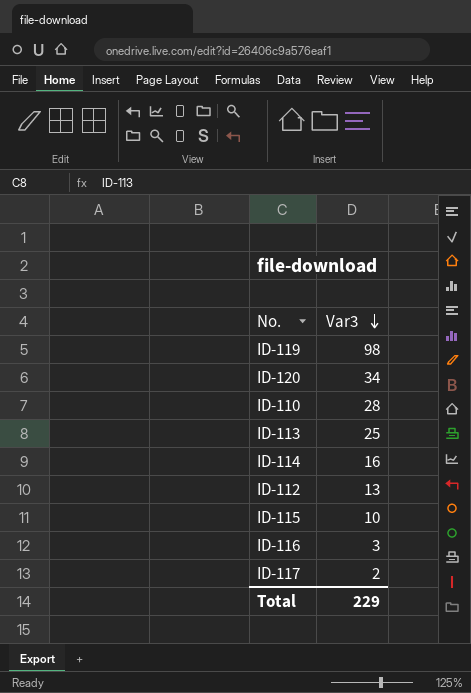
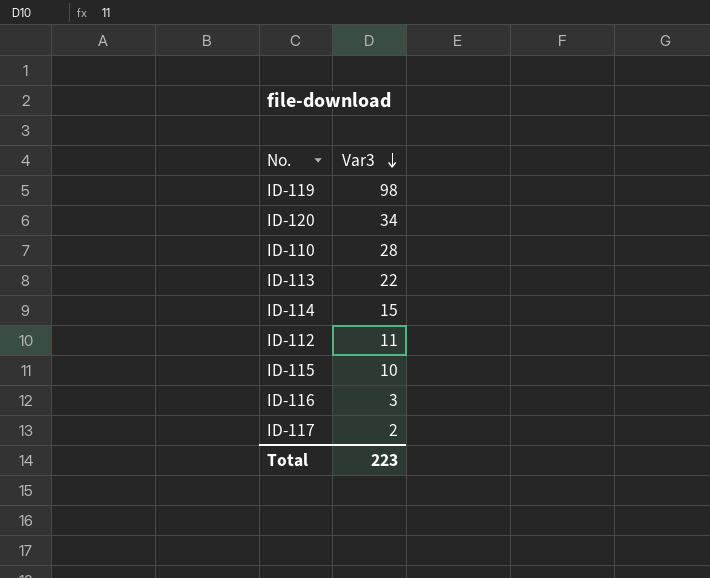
ID-113 | Var3: 25 -> 22
ID-114 | Var3: 16 -> 15
ID-112 | Var3: 13 -> 11
Total | Var3: 229 -> 223

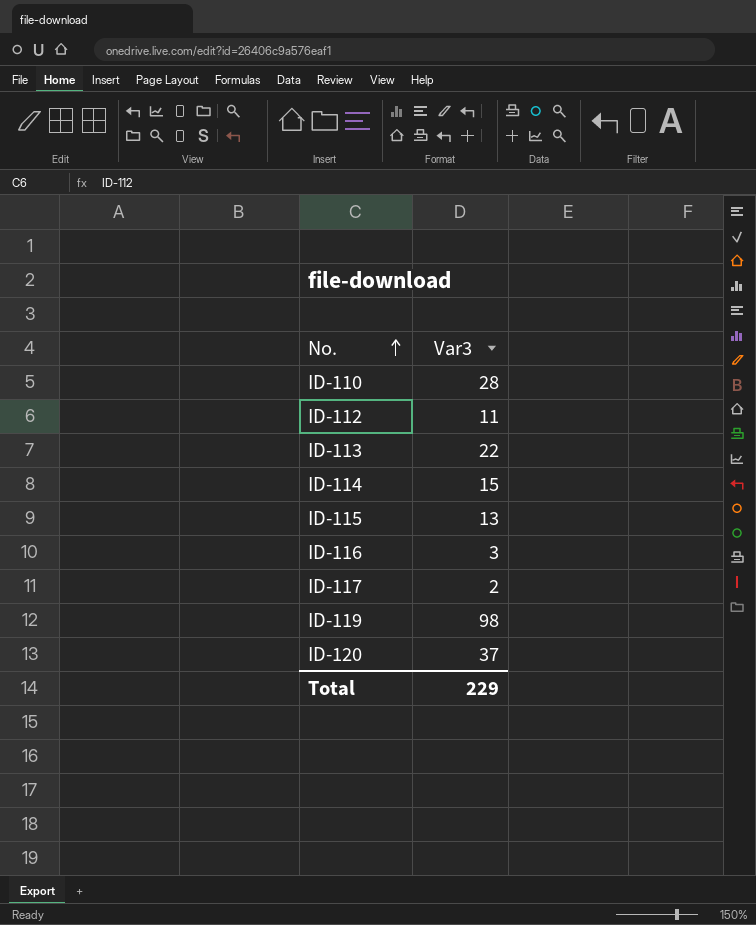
row order: Var3 descending -> No. ascending
ID-115 | Var3: 10 -> 13
ID-120 | Var3: 34 -> 37
Total | Var3: 223 -> 229

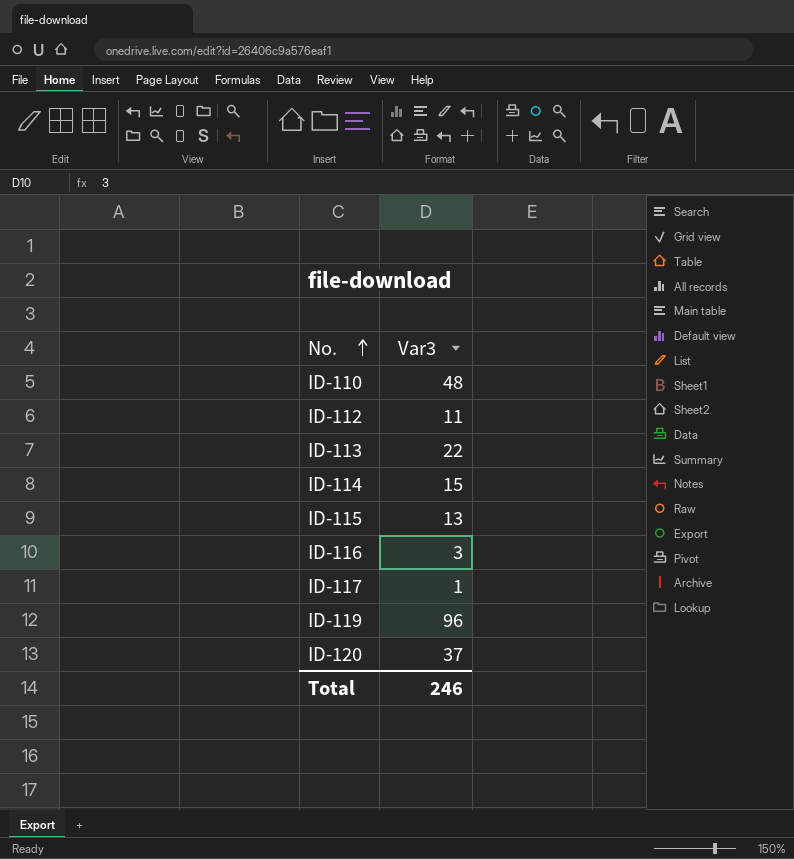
ID-110 | Var3: 28 -> 48
ID-117 | Var3: 2 -> 1
ID-119 | Var3: 98 -> 96
Total | Var3: 229 -> 246

